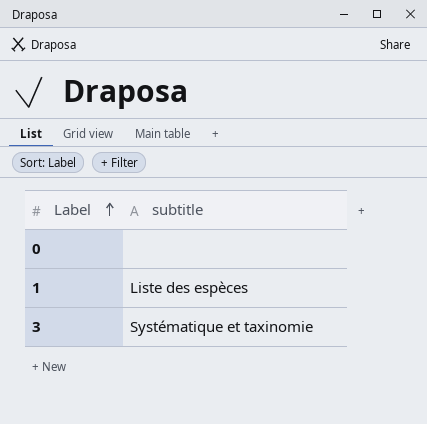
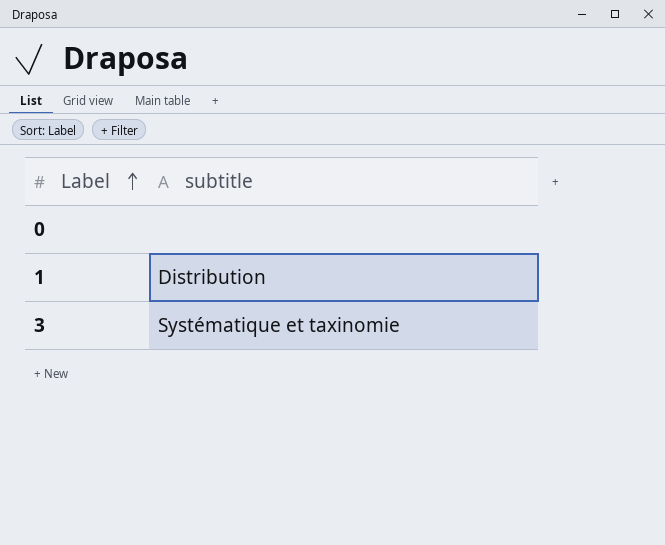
1 | subtitle: Liste des espèces -> Distribution

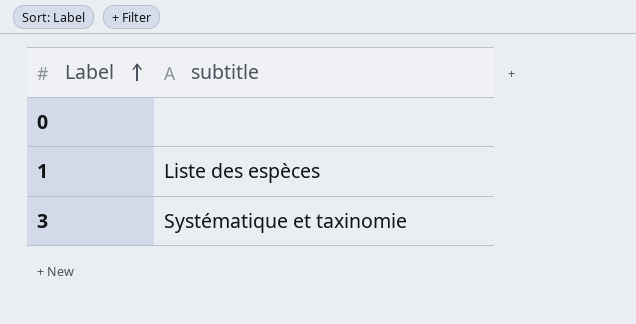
1 | subtitle: Distribution -> Liste des espèces

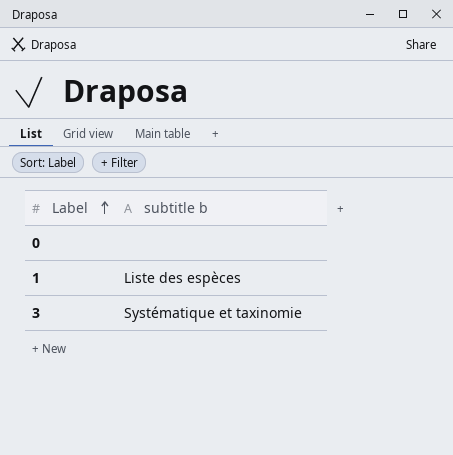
column name: subtitle -> subtitle b

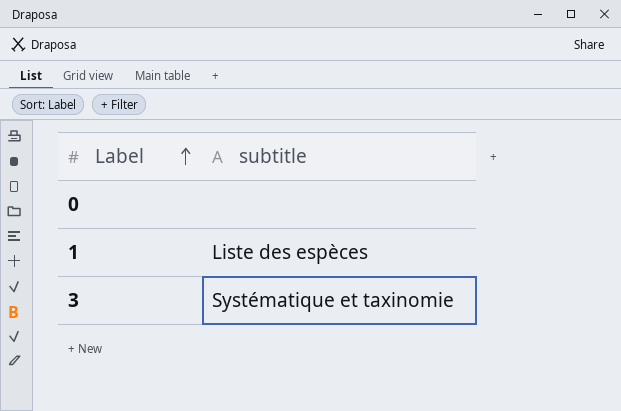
column name: subtitle b -> subtitle

